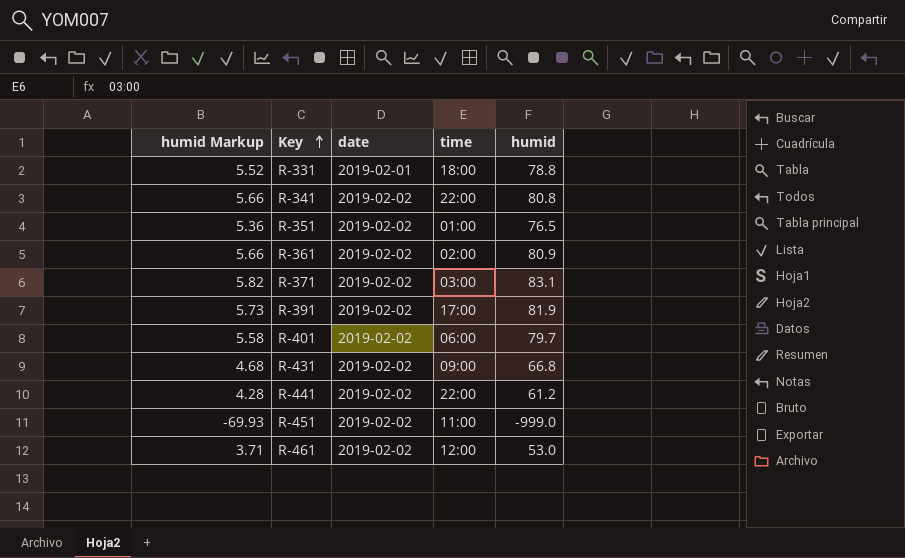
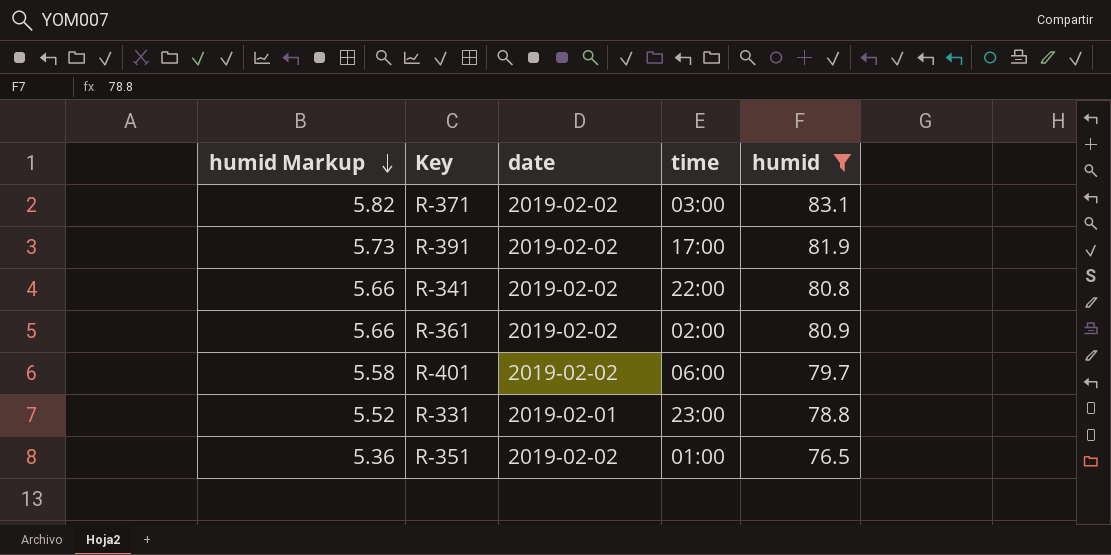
filter: none -> humid >= 76.5
row order: Key ascending -> humid Markup descending
R-331 | time: 18:00 -> 23:00

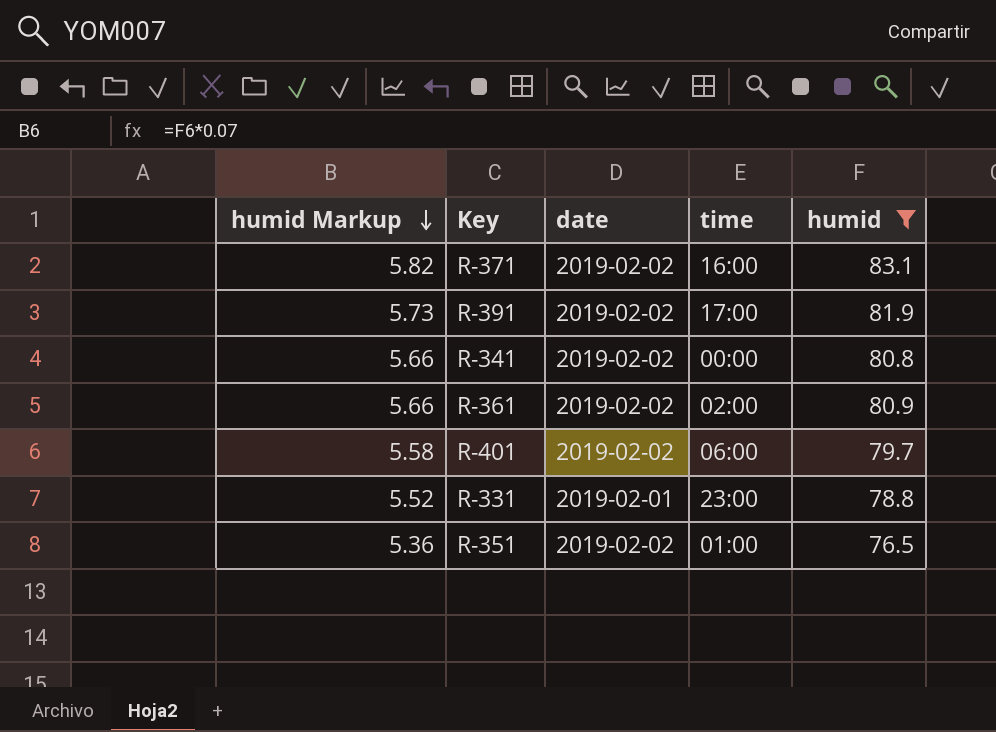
R-371 | time: 03:00 -> 16:00
R-341 | time: 22:00 -> 00:00

